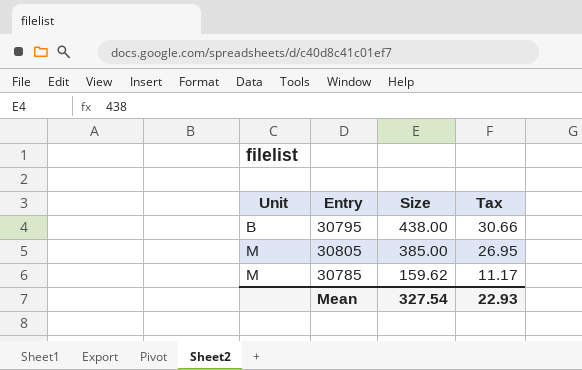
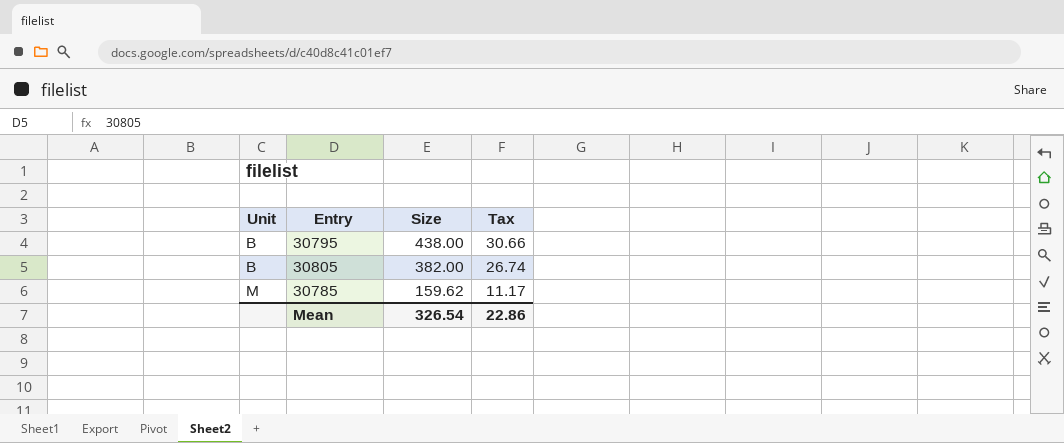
30805 | Unit: M -> B
30805 | Size: 385.00 -> 382.00
30805 | Tax: 26.95 -> 26.74
Mean | Size: 327.54 -> 326.54
Mean | Tax: 22.93 -> 22.86

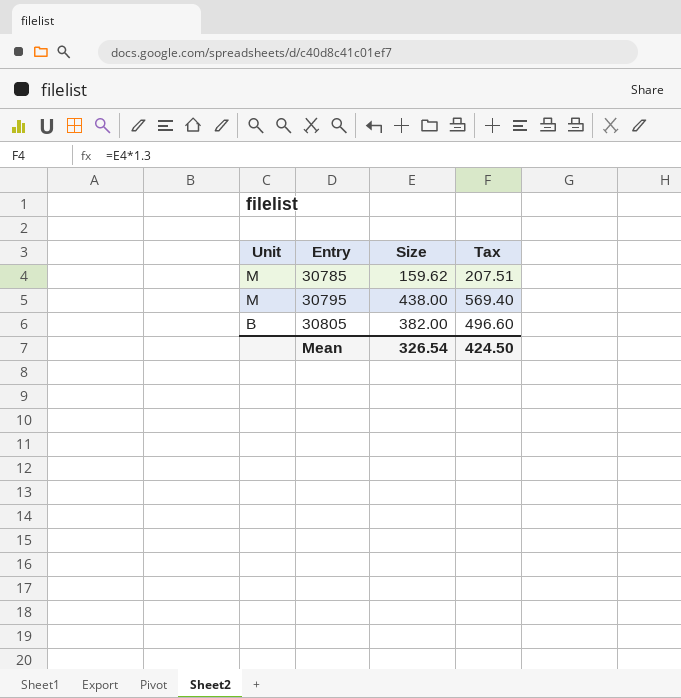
row order: Unit ascending -> Unit descending
column Tax | formula: [Size] * 0.07 -> [Size] * 1.3
30795 | Unit: B -> M
Mean | Tax: 22.86 -> 424.50

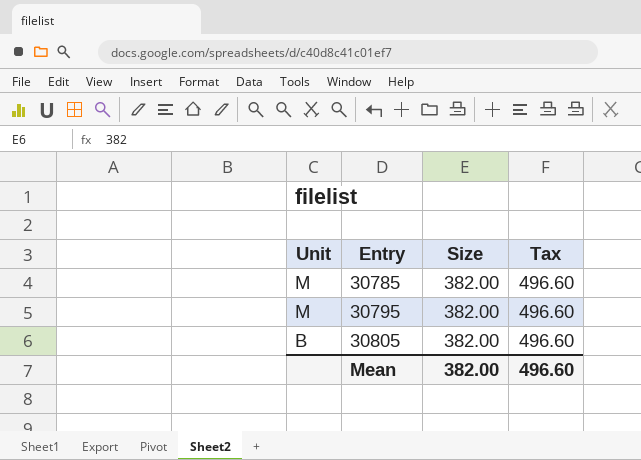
30785 | Size: 159.62 -> 382.00
30785 | Tax: 207.51 -> 496.60
30795 | Size: 438.00 -> 382.00
30795 | Tax: 569.40 -> 496.60
Mean | Size: 326.54 -> 382.00
Mean | Tax: 424.50 -> 496.60

